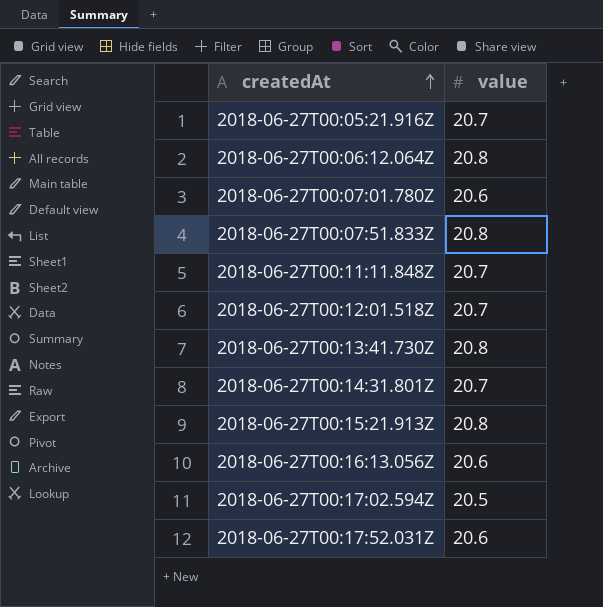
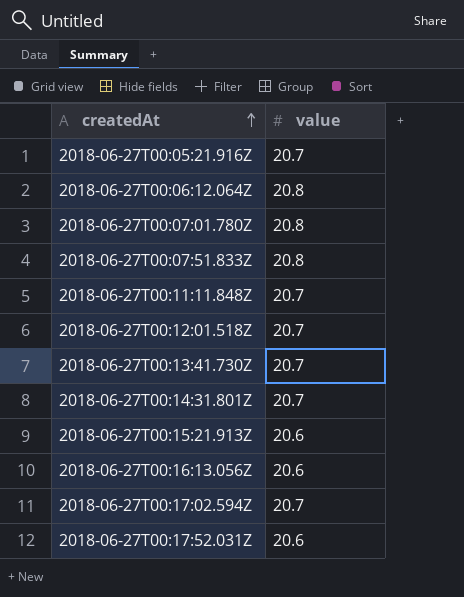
2018-06-27T00:07:01.780Z | value: 20.6 -> 20.8
2018-06-27T00:13:41.730Z | value: 20.8 -> 20.7
2018-06-27T00:15:21.913Z | value: 20.8 -> 20.6
2018-06-27T00:17:02.594Z | value: 20.5 -> 20.7

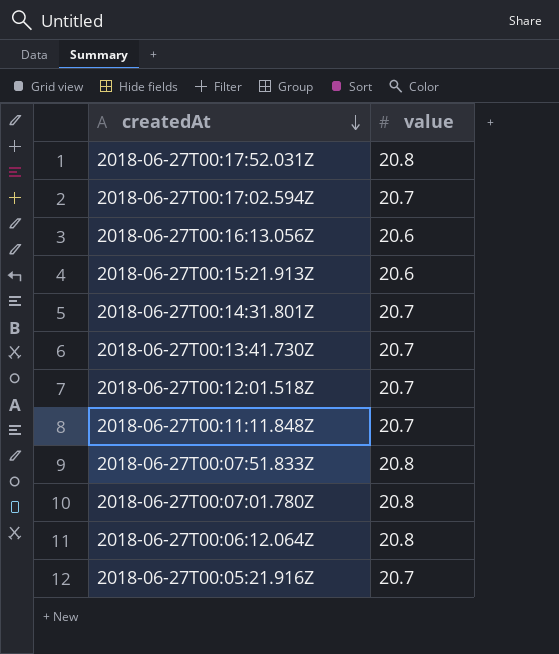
row order: createdAt ascending -> createdAt descending
2018-06-27T00:17:52.031Z | value: 20.6 -> 20.8

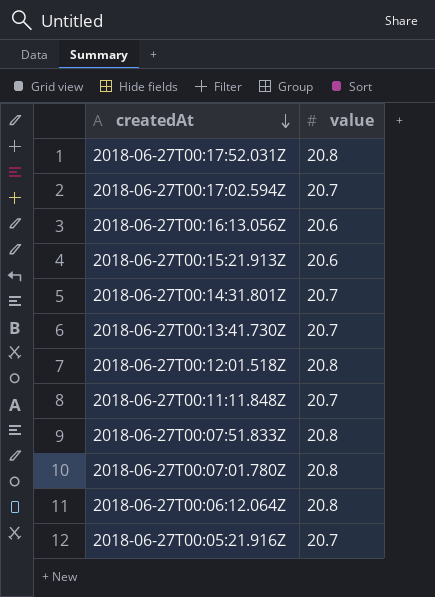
2018-06-27T00:12:01.518Z | value: 20.7 -> 20.8

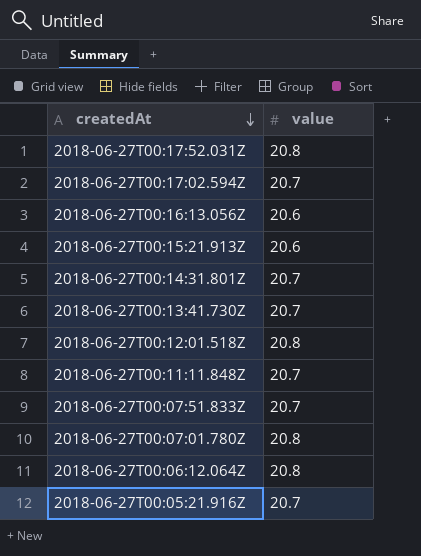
2018-06-27T00:07:51.833Z | value: 20.8 -> 20.7

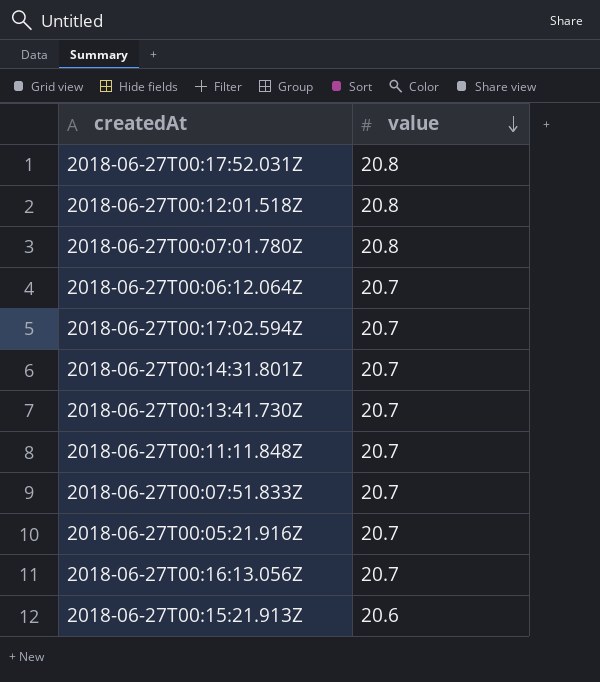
row order: createdAt descending -> value descending
2018-06-27T00:06:12.064Z | value: 20.8 -> 20.7
2018-06-27T00:16:13.056Z | value: 20.6 -> 20.7

